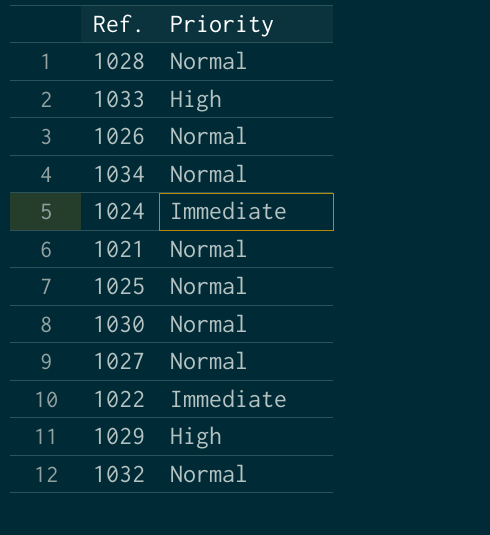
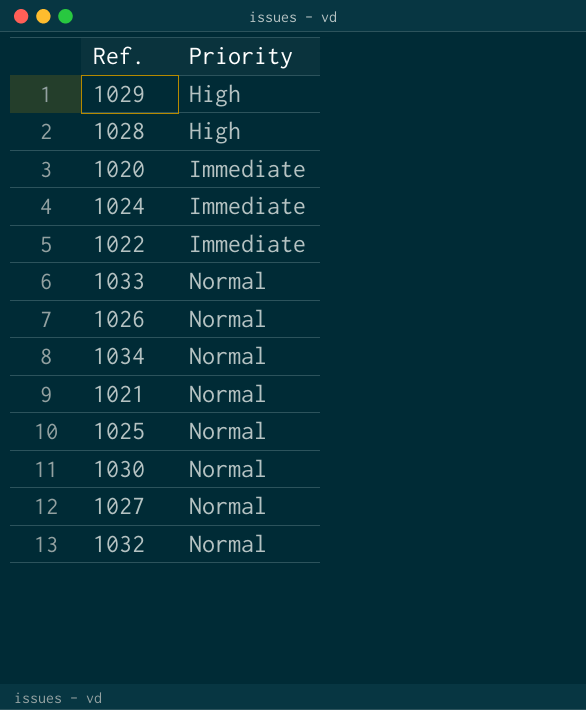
row order: none -> Priority ascending
1028 | Priority: Normal -> High
row 1020: none -> Immediate
1033 | Priority: High -> Normal

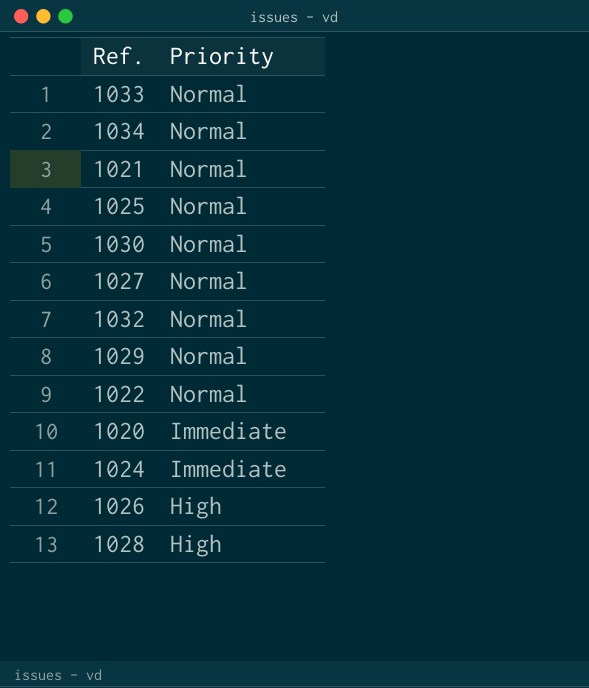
row order: Priority ascending -> Priority descending
1029 | Priority: High -> Normal
1022 | Priority: Immediate -> Normal
1026 | Priority: Normal -> High

